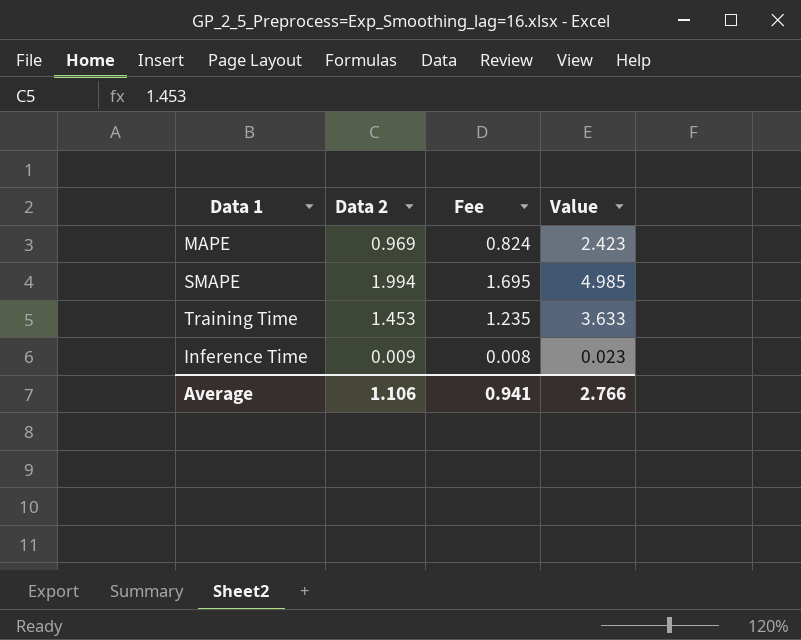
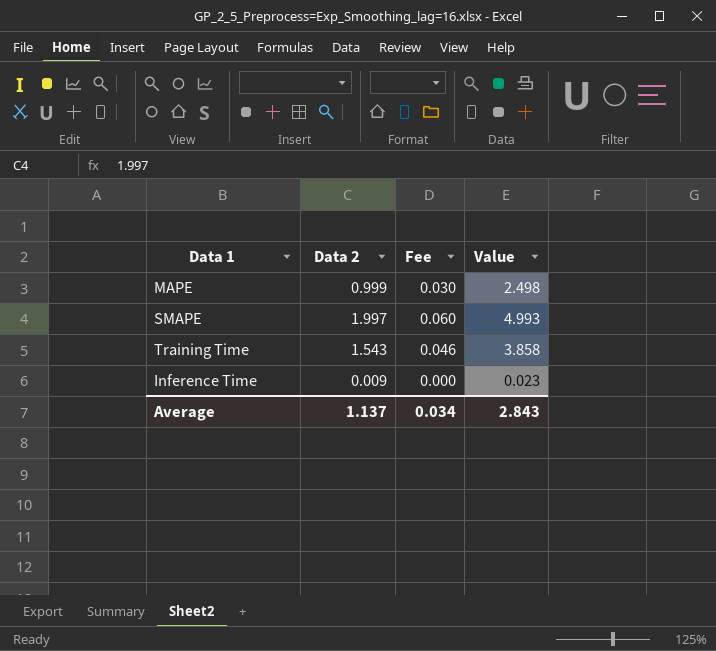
column Fee | formula: [Data 2] * 0.85 -> [Data 2] * 0.03
MAPE | Data 2: 0.969 -> 0.999
MAPE | Value: 2.423 -> 2.498
SMAPE | Data 2: 1.994 -> 1.997
SMAPE | Value: 4.985 -> 4.993
Training Time | Data 2: 1.453 -> 1.543
Training Time | Value: 3.633 -> 3.858
Average | Data 2: 1.106 -> 1.137
Average | Fee: 0.941 -> 0.034
Average | Value: 2.766 -> 2.843

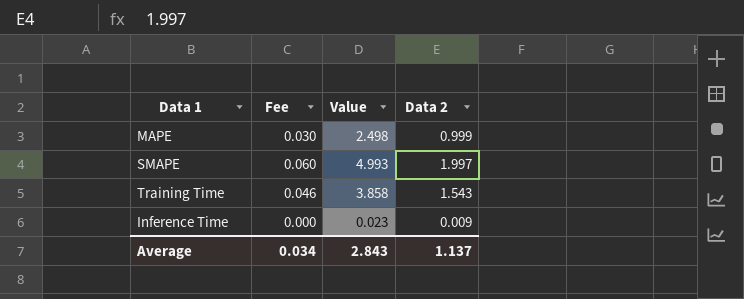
column Data 2 | position: 2 -> 4

